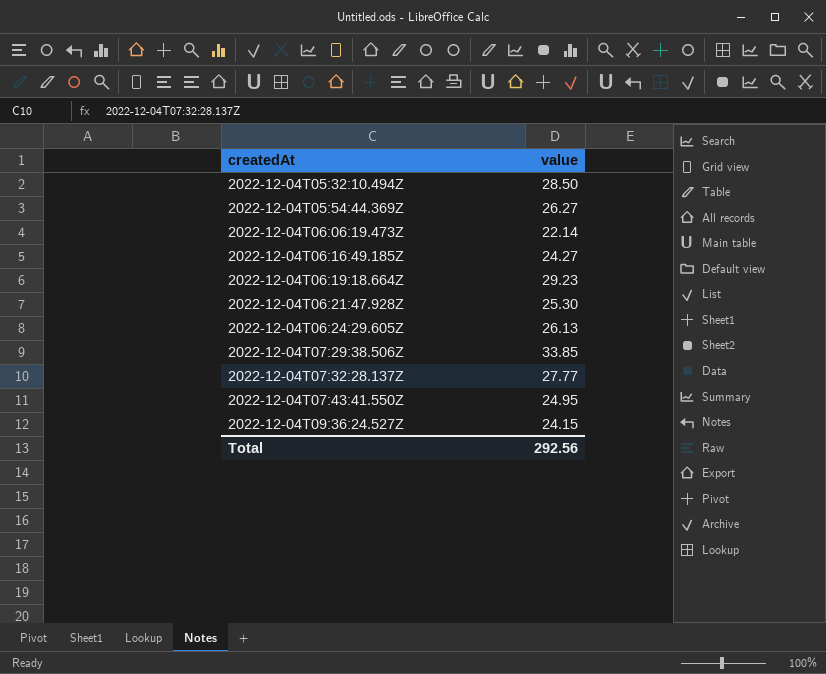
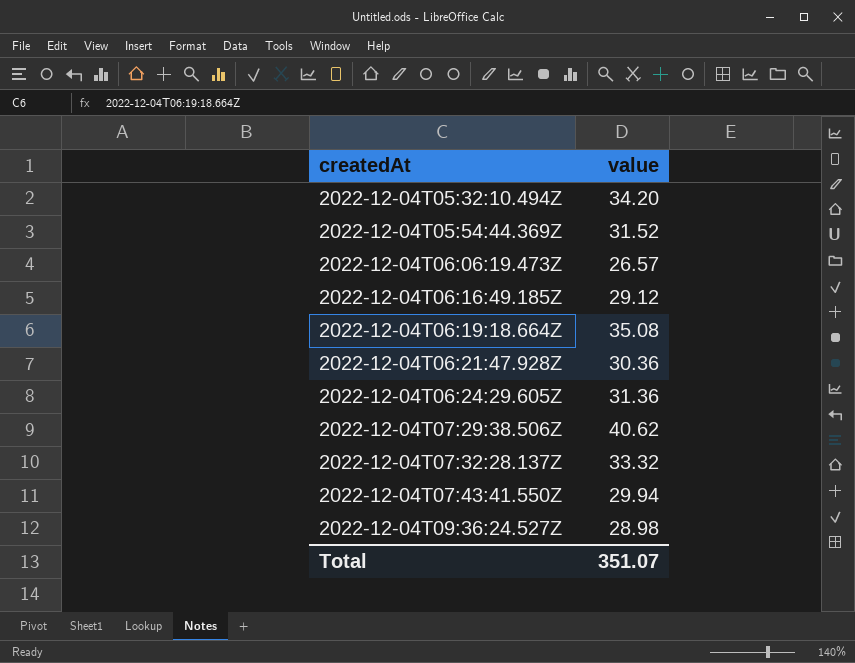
2022-12-04T05:32:10.494Z | value: 28.50 -> 34.20
2022-12-04T05:54:44.369Z | value: 26.27 -> 31.52
2022-12-04T06:06:19.473Z | value: 22.14 -> 26.57
2022-12-04T06:16:49.185Z | value: 24.27 -> 29.12
2022-12-04T06:19:18.664Z | value: 29.23 -> 35.08
2022-12-04T06:21:47.928Z | value: 25.30 -> 30.36
2022-12-04T06:24:29.605Z | value: 26.13 -> 31.36
2022-12-04T07:29:38.506Z | value: 33.85 -> 40.62
2022-12-04T07:32:28.137Z | value: 27.77 -> 33.32
2022-12-04T07:43:41.550Z | value: 24.95 -> 29.94
2022-12-04T09:36:24.527Z | value: 24.15 -> 28.98
Total | value: 292.56 -> 351.07

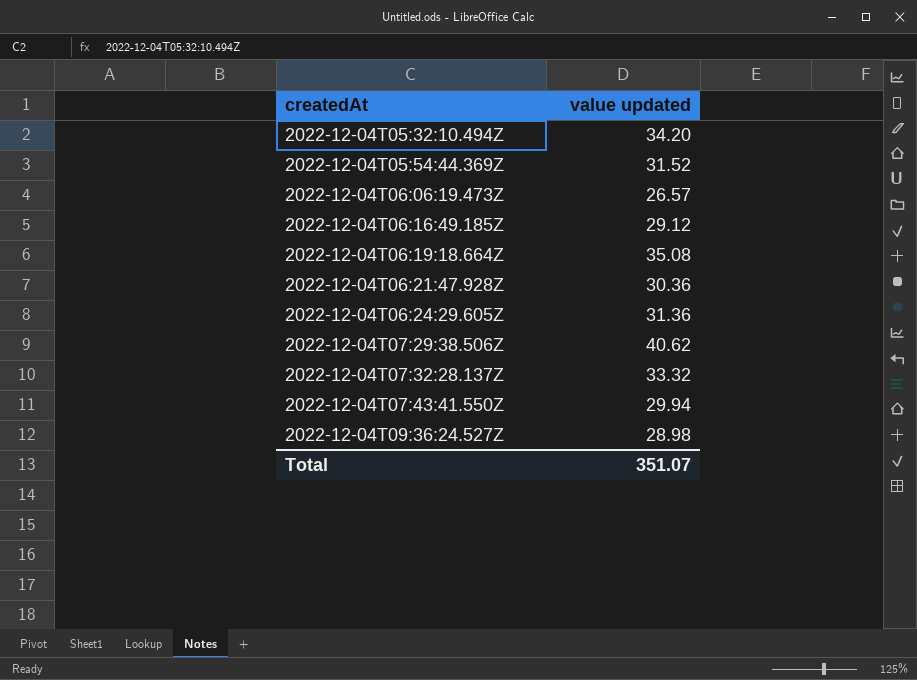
column name: value -> value updated

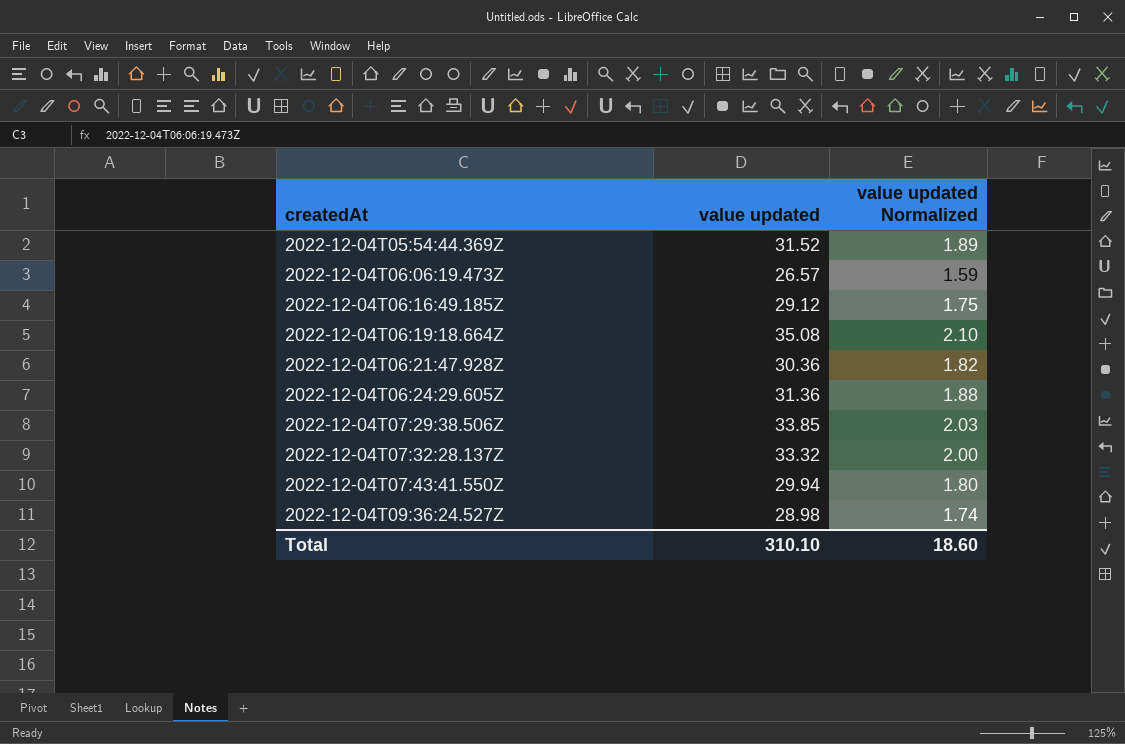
column value updated Normalized | formula: none -> [value updated] * 0.06
row 2022-12-04T05:32:10.494Z: 34.20 -> none
2022-12-04T07:29:38.506Z | value updated: 40.62 -> 33.85
Total | value updated: 351.07 -> 310.10

